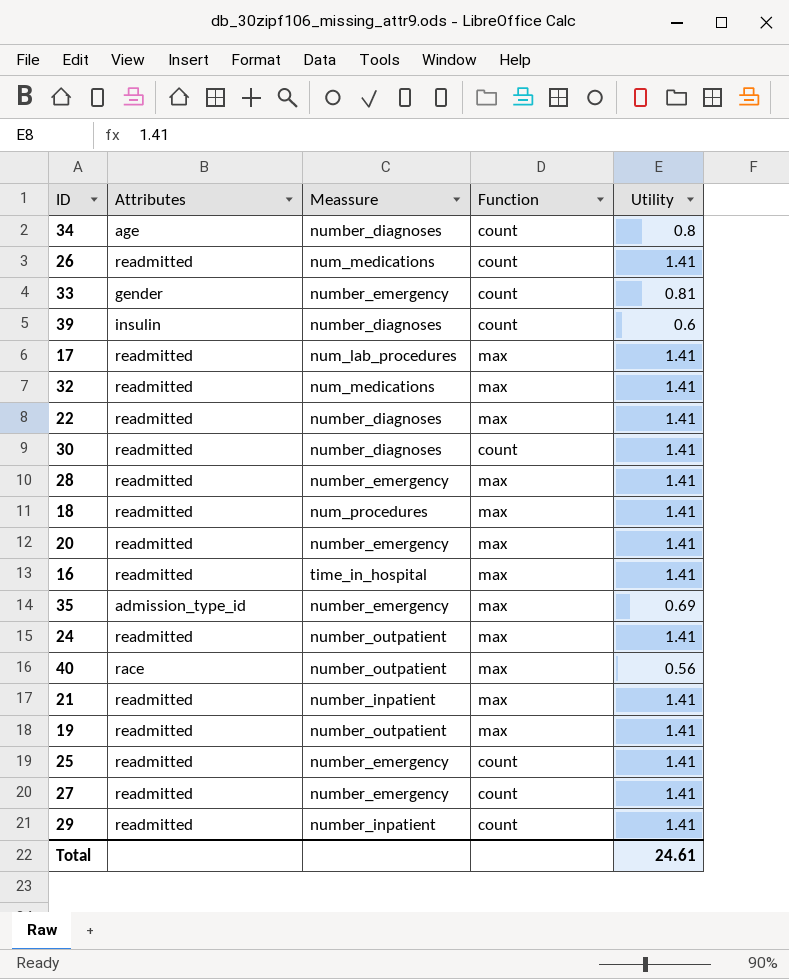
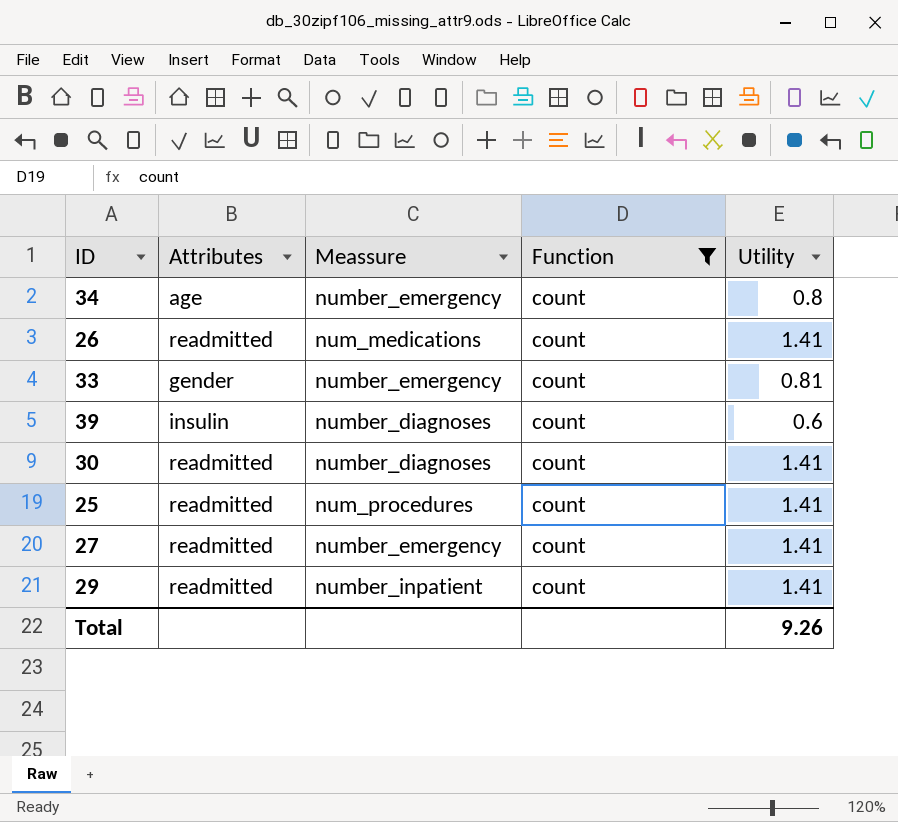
filter: none -> Function = count
34 | Meassure: number_diagnoses -> number_emergency
25 | Meassure: number_emergency -> num_procedures
Total | Utility: 24.61 -> 9.26

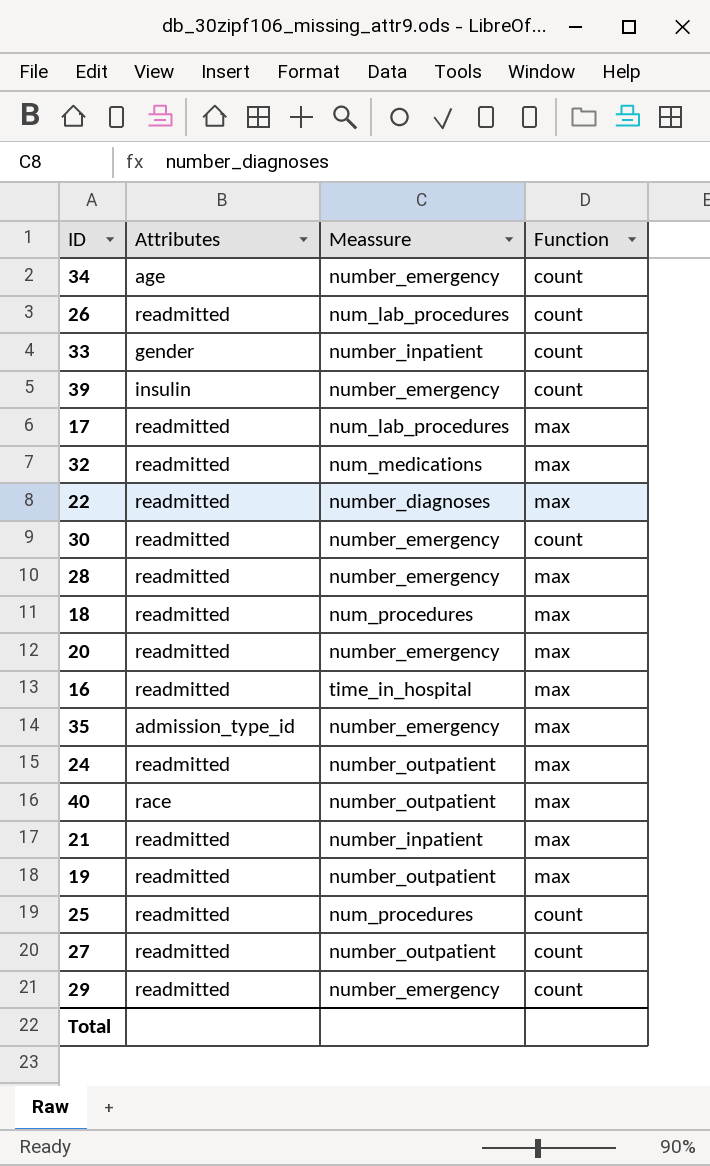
filter: Function = count -> none
column Utility | position: 5 -> none
26 | Meassure: num_medications -> num_lab_procedures
33 | Meassure: number_emergency -> number_inpatient
39 | Meassure: number_diagnoses -> number_emergency
30 | Meassure: number_diagnoses -> number_emergency
27 | Meassure: number_emergency -> number_outpatient
29 | Meassure: number_inpatient -> number_emergency

